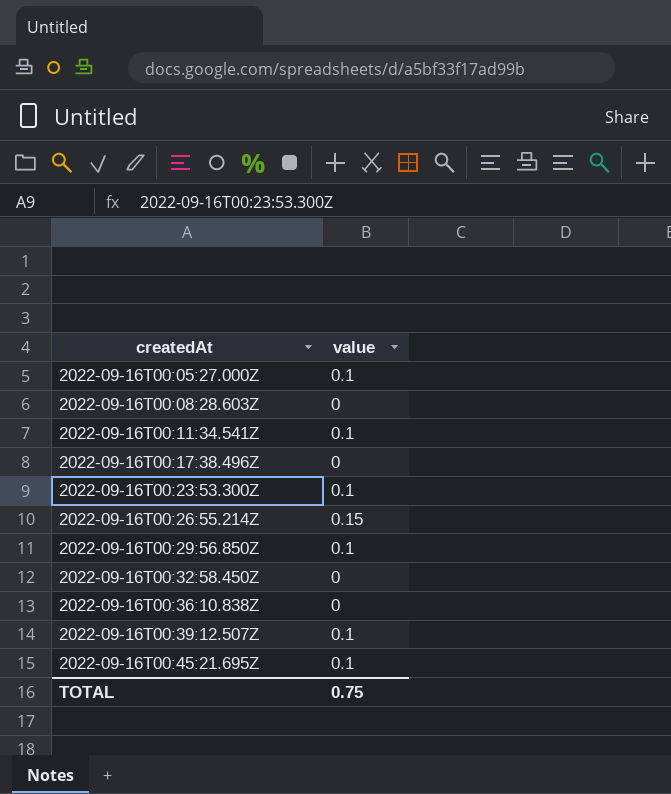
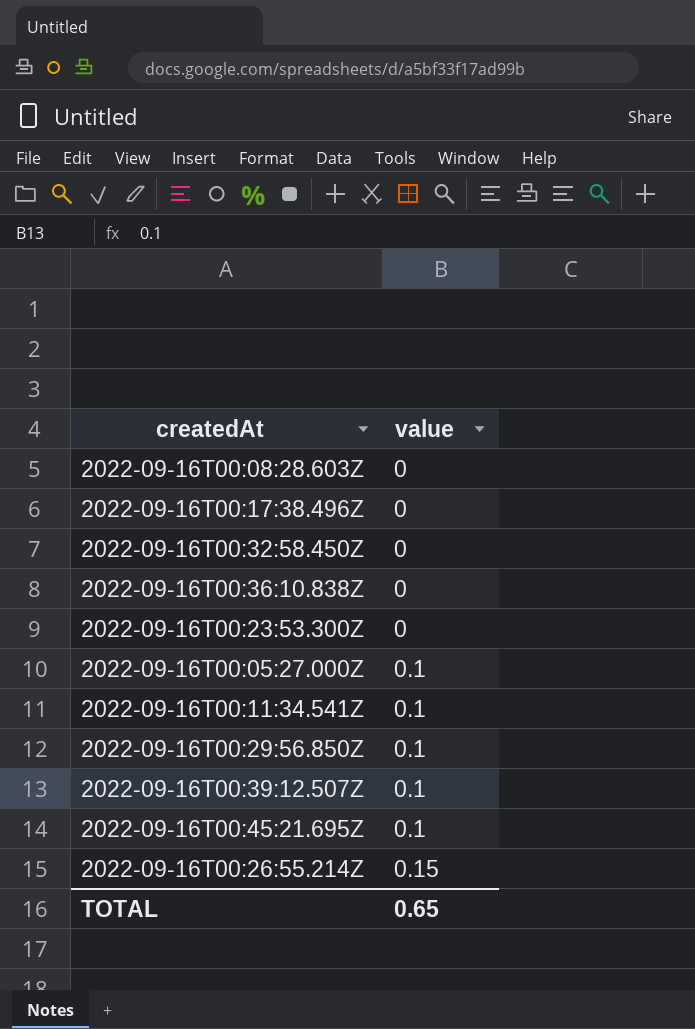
row order: createdAt ascending -> value ascending
2022-09-16T00:23:53.300Z | value: 0.1 -> 0
TOTAL | value: 0.75 -> 0.65

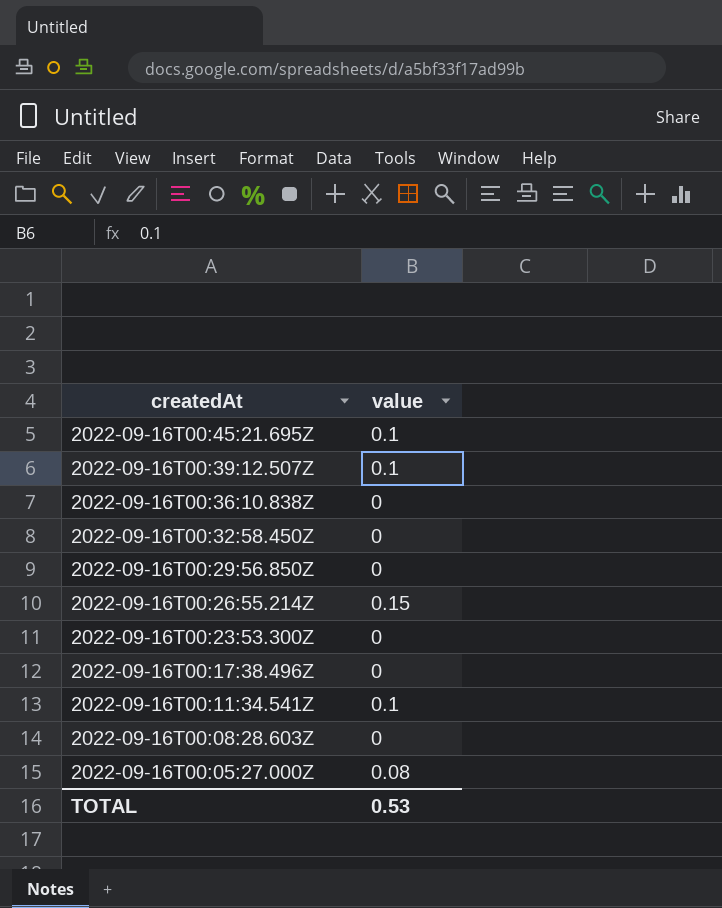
row order: value ascending -> createdAt descending
2022-09-16T00:29:56.850Z | value: 0.1 -> 0
2022-09-16T00:05:27.000Z | value: 0.1 -> 0.08
TOTAL | value: 0.65 -> 0.53

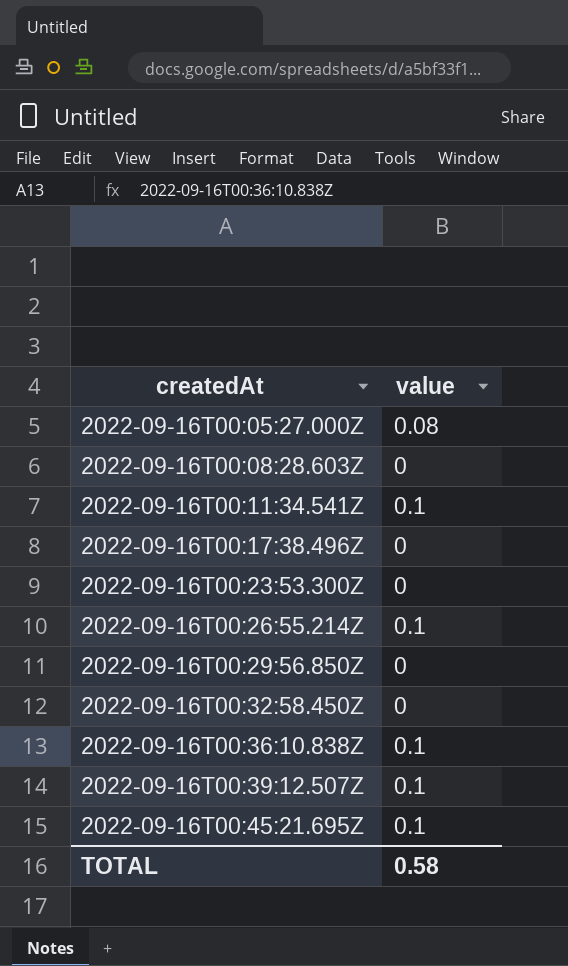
row order: createdAt descending -> createdAt ascending
2022-09-16T00:26:55.214Z | value: 0.15 -> 0.1
2022-09-16T00:36:10.838Z | value: 0 -> 0.1
TOTAL | value: 0.53 -> 0.58

